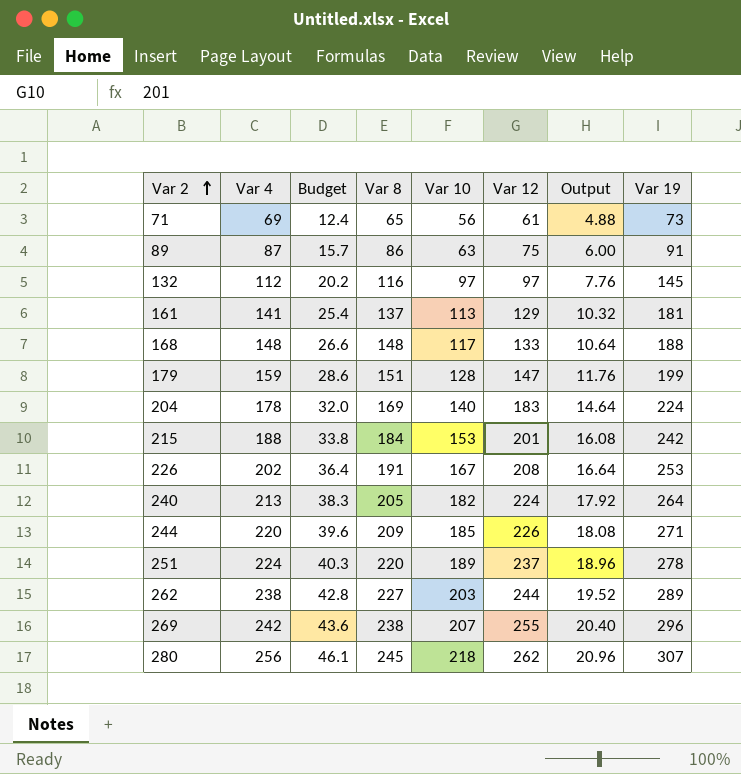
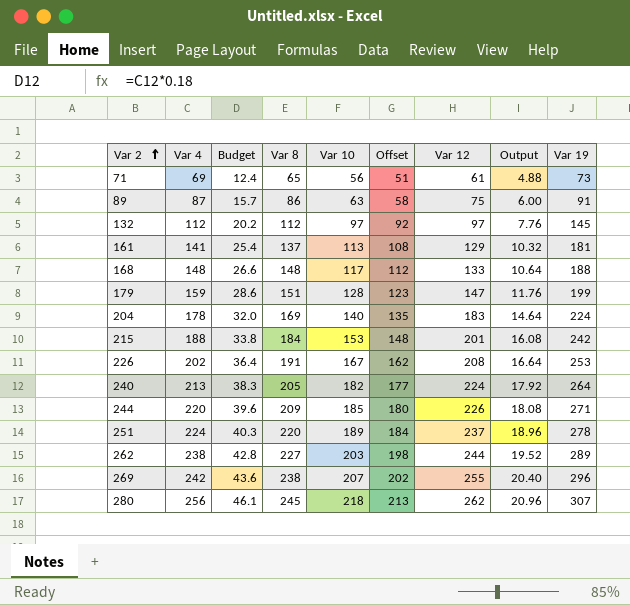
column Offset | formula: none -> [Var 10] - 5
132 | Var 8: 116 -> 112

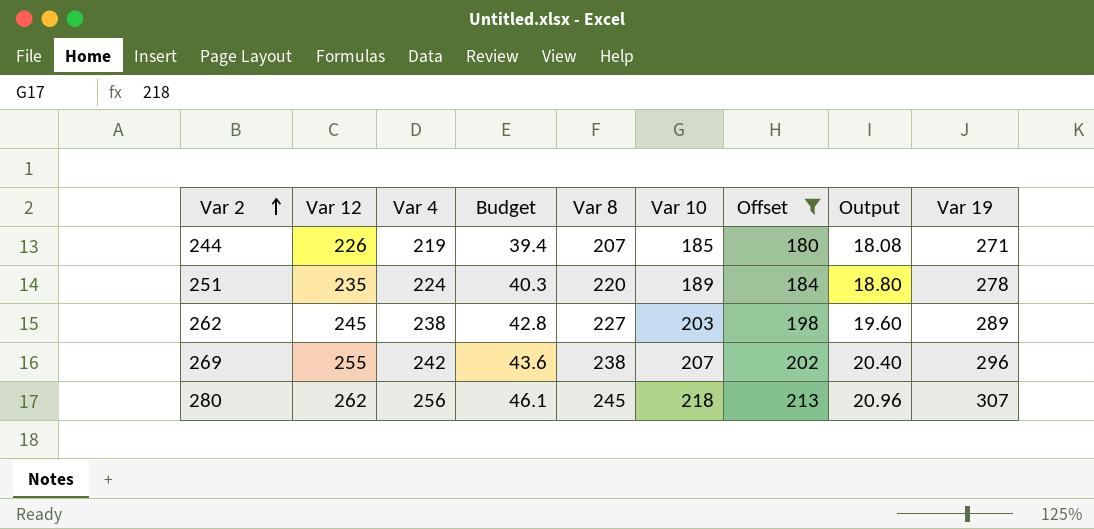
filter: none -> Offset >= 180
column Var 12 | position: 7 -> 2
244 | Var 4: 220 -> 219
244 | Budget: 39.6 -> 39.4
244 | Var 8: 209 -> 207
251 | Var 12: 237 -> 235
251 | Output: 18.96 -> 18.80
262 | Var 12: 244 -> 245
262 | Output: 19.52 -> 19.60

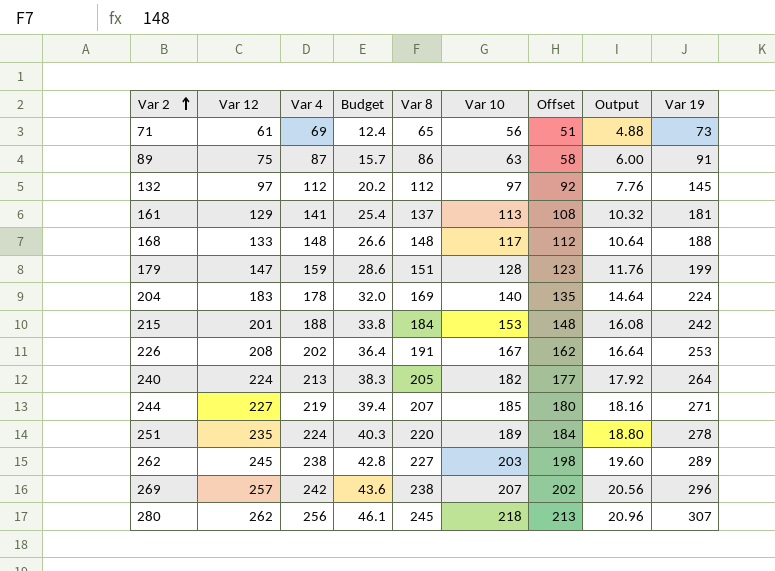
filter: Offset >= 180 -> none
244 | Var 12: 226 -> 227
244 | Output: 18.08 -> 18.16
269 | Var 12: 255 -> 257
269 | Output: 20.40 -> 20.56

